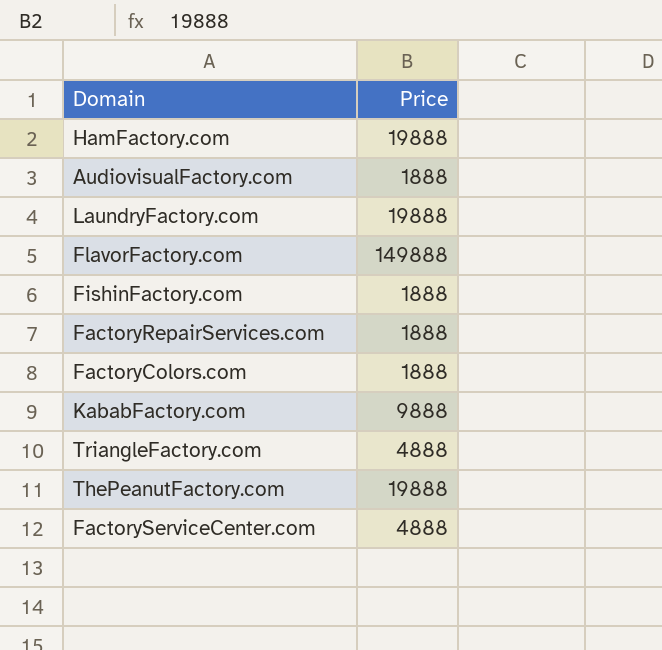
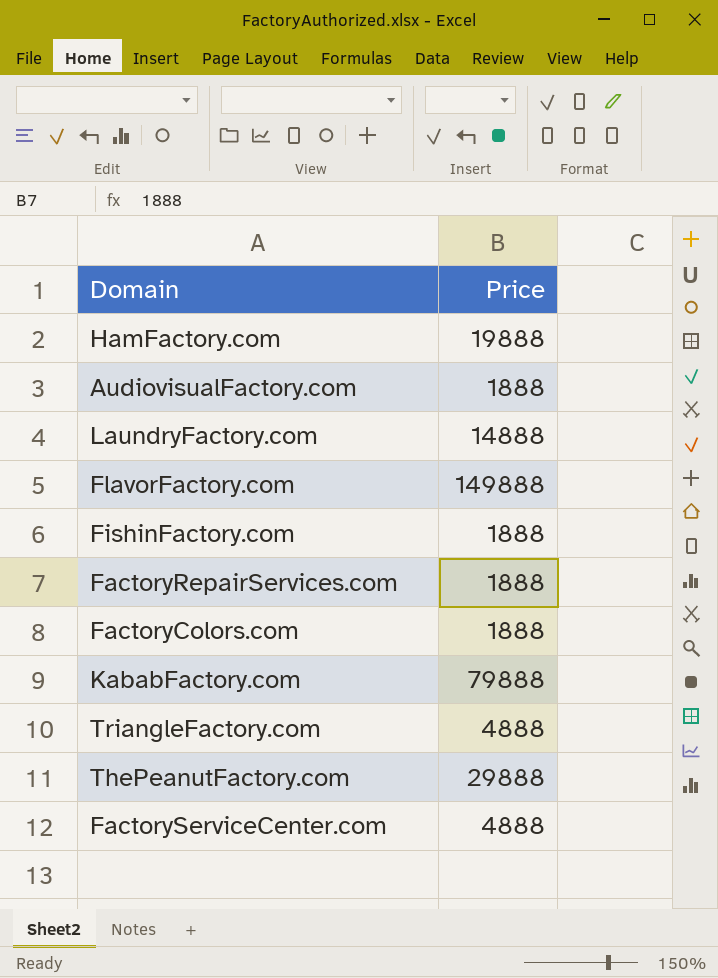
LaundryFactory.com | Price: 19888 -> 14888
KababFactory.com | Price: 9888 -> 79888
ThePeanutFactory.com | Price: 19888 -> 29888

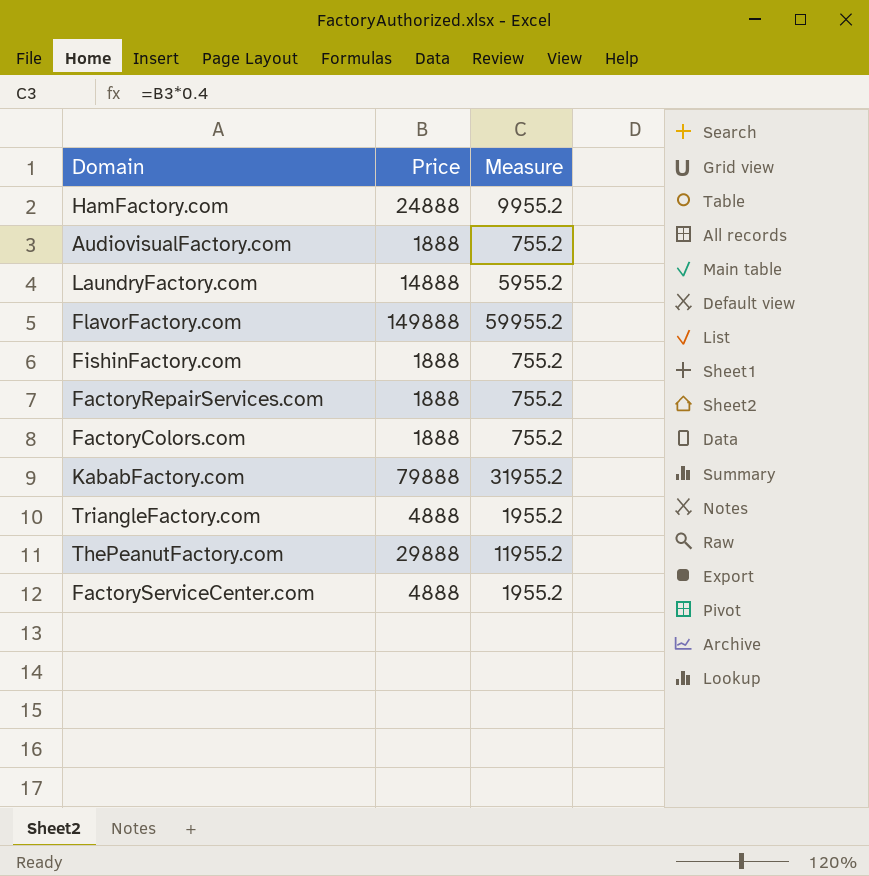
column Measure | formula: none -> [Price] * 0.4
HamFactory.com | Price: 19888 -> 24888

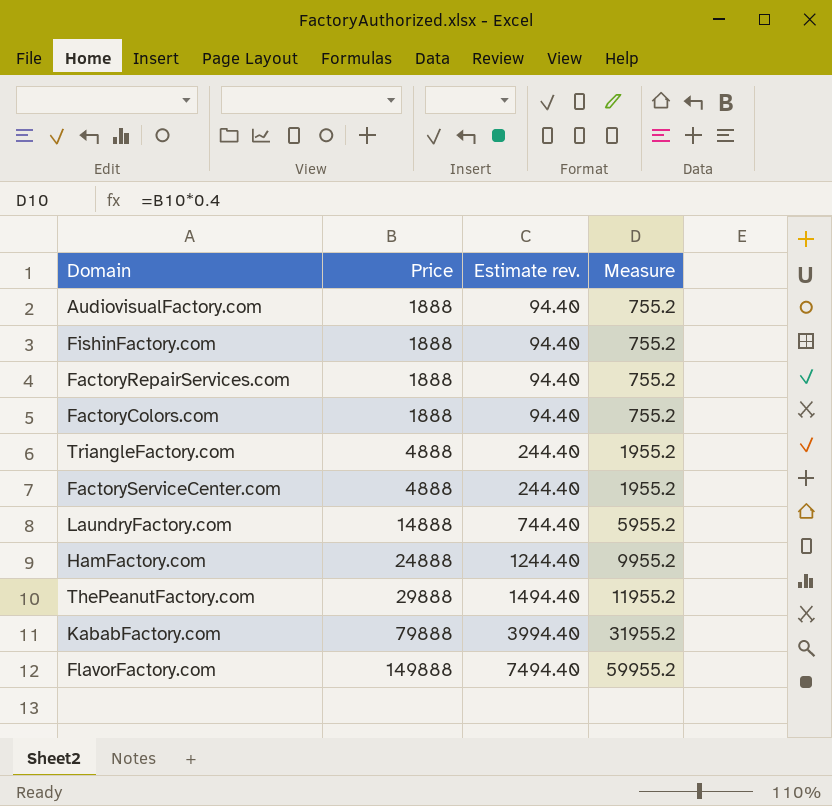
row order: none -> Price ascending
column Estimate rev. | formula: none -> [Price] * 0.05

